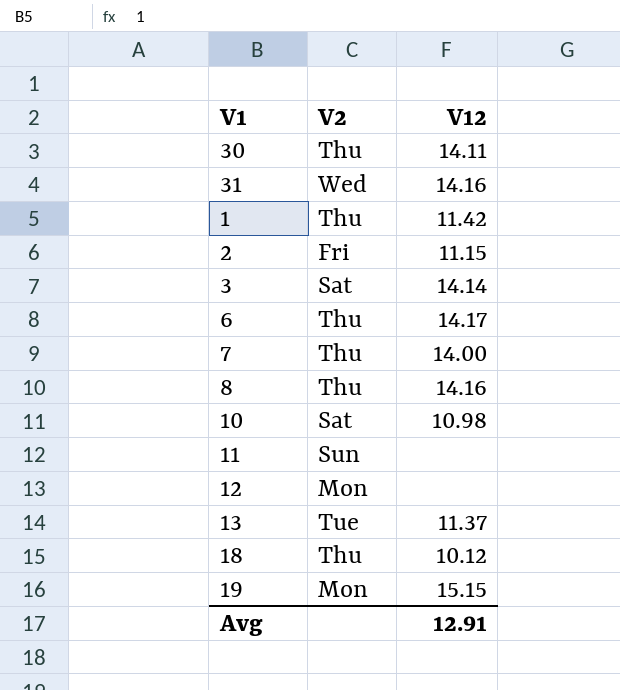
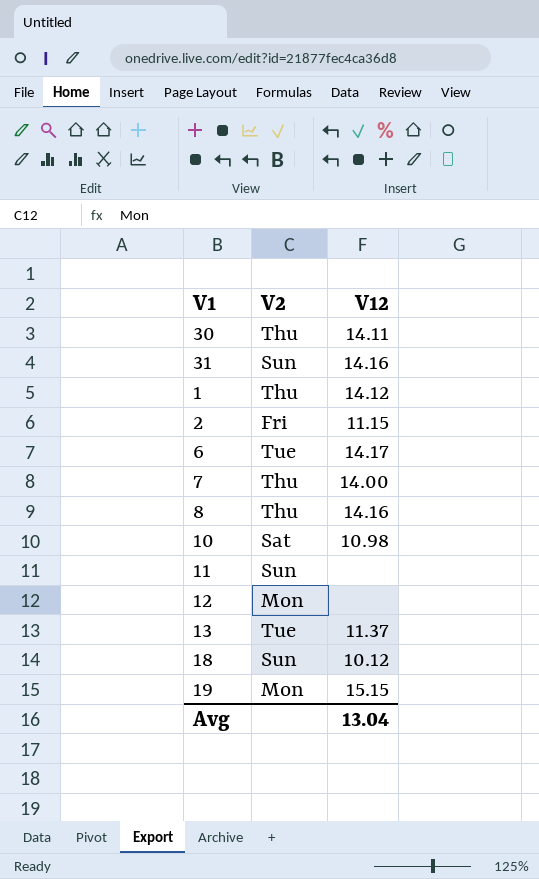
row 3: Sat | 14.14 -> none
31 | V2: Wed -> Sun
1 | V12: 11.42 -> 14.12
6 | V2: Thu -> Tue
18 | V2: Thu -> Sun
Avg | V12: 12.91 -> 13.04

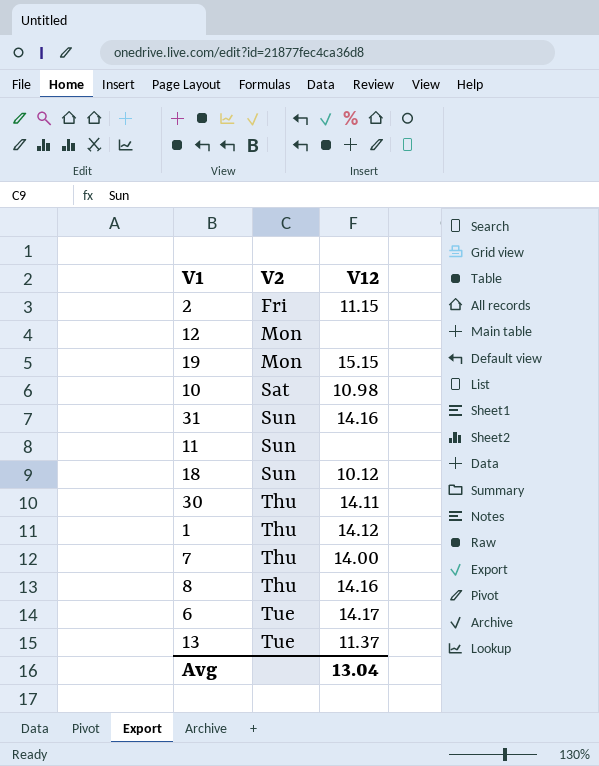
row order: none -> V2 ascending

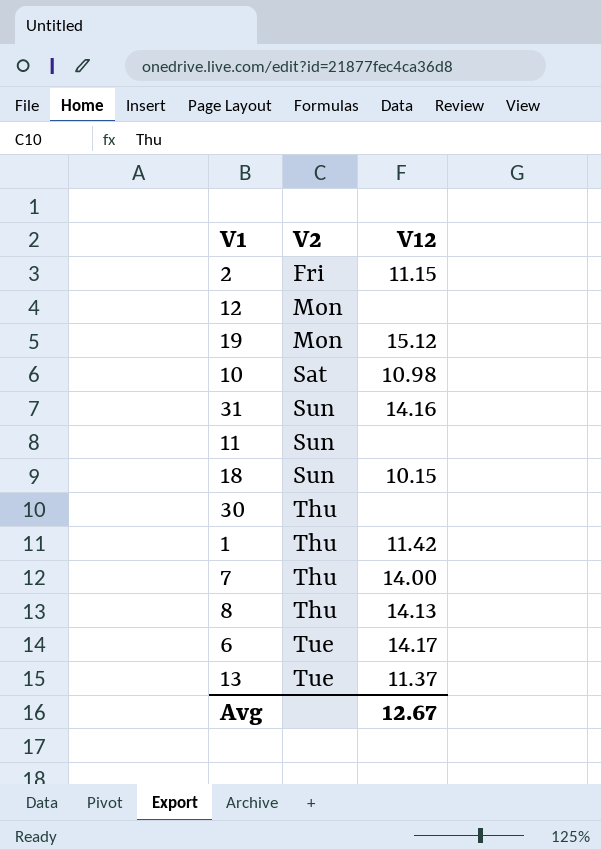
19 | V12: 15.15 -> 15.12
18 | V12: 10.12 -> 10.15
30 | V12: 14.11 -> none
1 | V12: 14.12 -> 11.42
8 | V12: 14.16 -> 14.13
Avg | V12: 13.04 -> 12.67

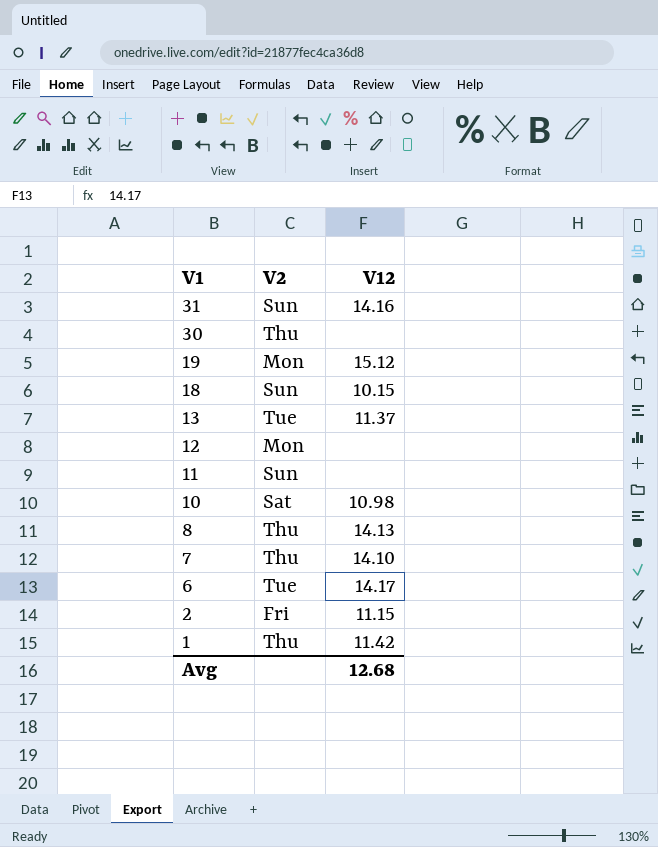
row order: V2 ascending -> V1 descending
7 | V12: 14.00 -> 14.10
Avg | V12: 12.67 -> 12.68

